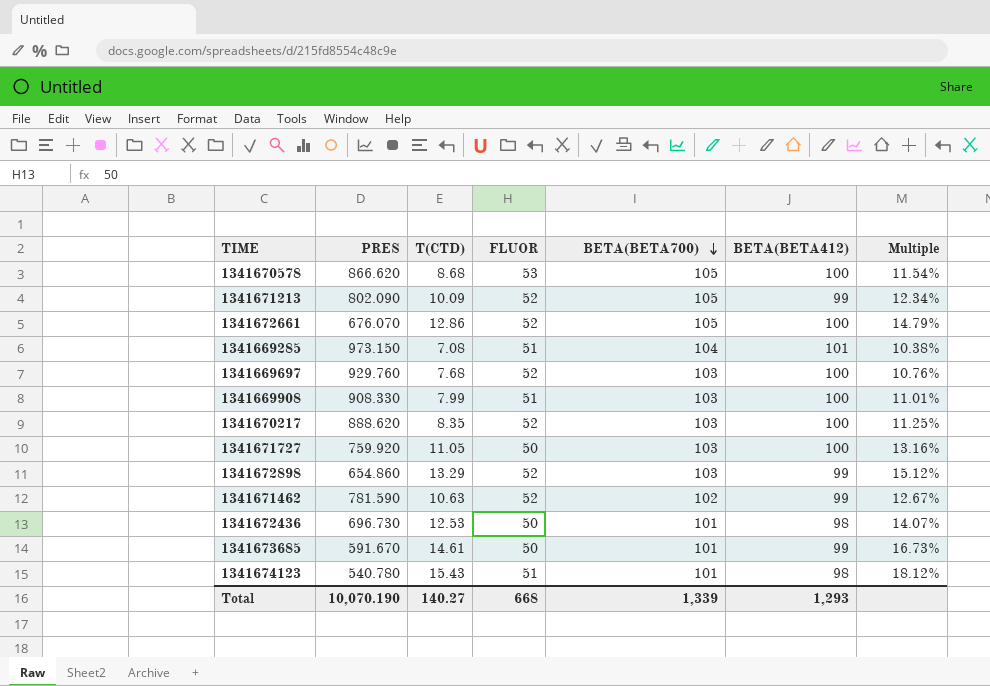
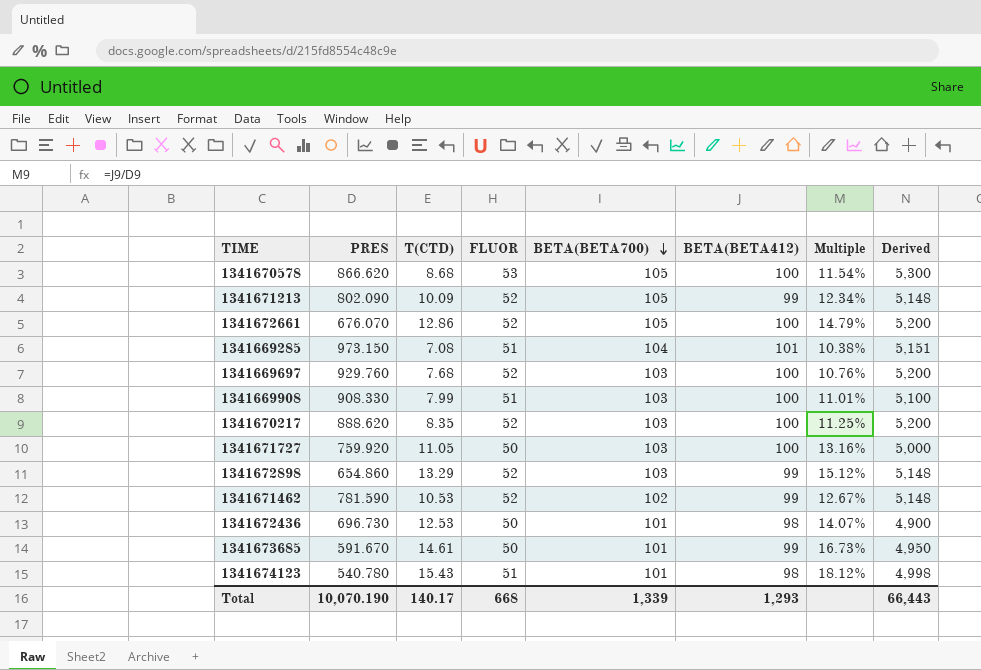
column Derived | formula: none -> [FLUOR] * [BETA(BETA412)]
1341671462 | T(CTD): 10.63 -> 10.53
Total | T(CTD): 140.27 -> 140.17

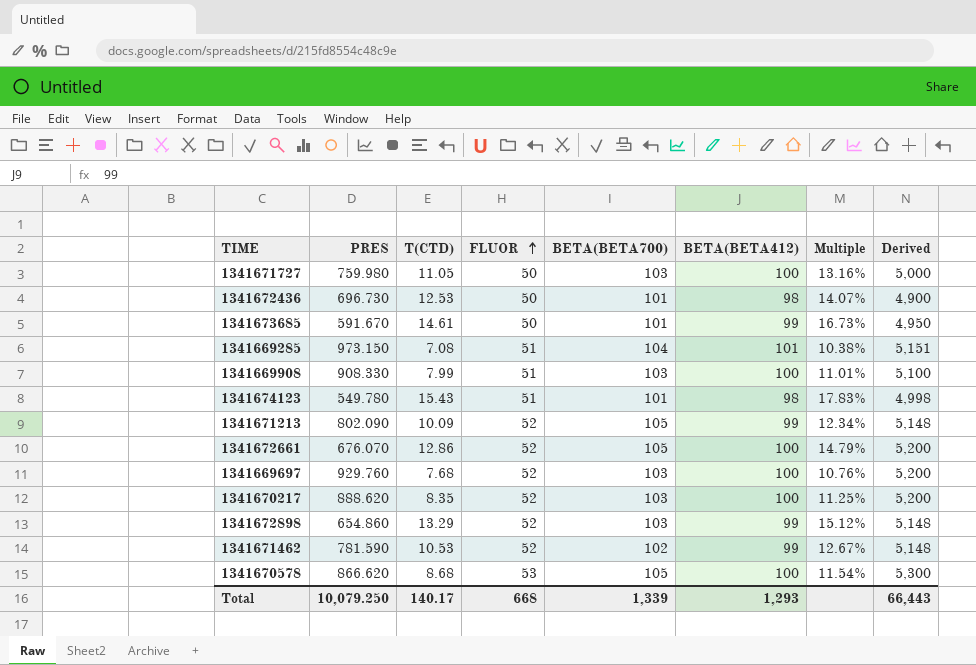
row order: BETA(BETA700) descending -> FLUOR ascending
1341671727 | PRES: 759.920 -> 759.980
1341674123 | PRES: 540.780 -> 549.780
1341674123 | Multiple: 18.12% -> 17.83%
Total | PRES: 10,070.190 -> 10,079.250

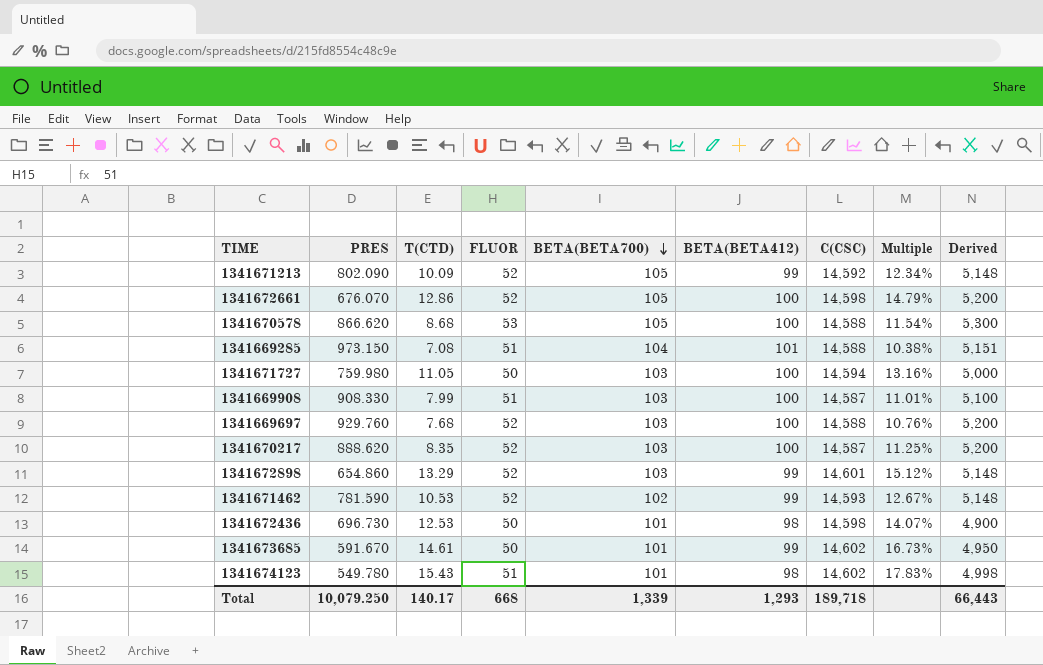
row order: FLUOR ascending -> BETA(BETA700) descending
column C(CSC) | position: none -> 7

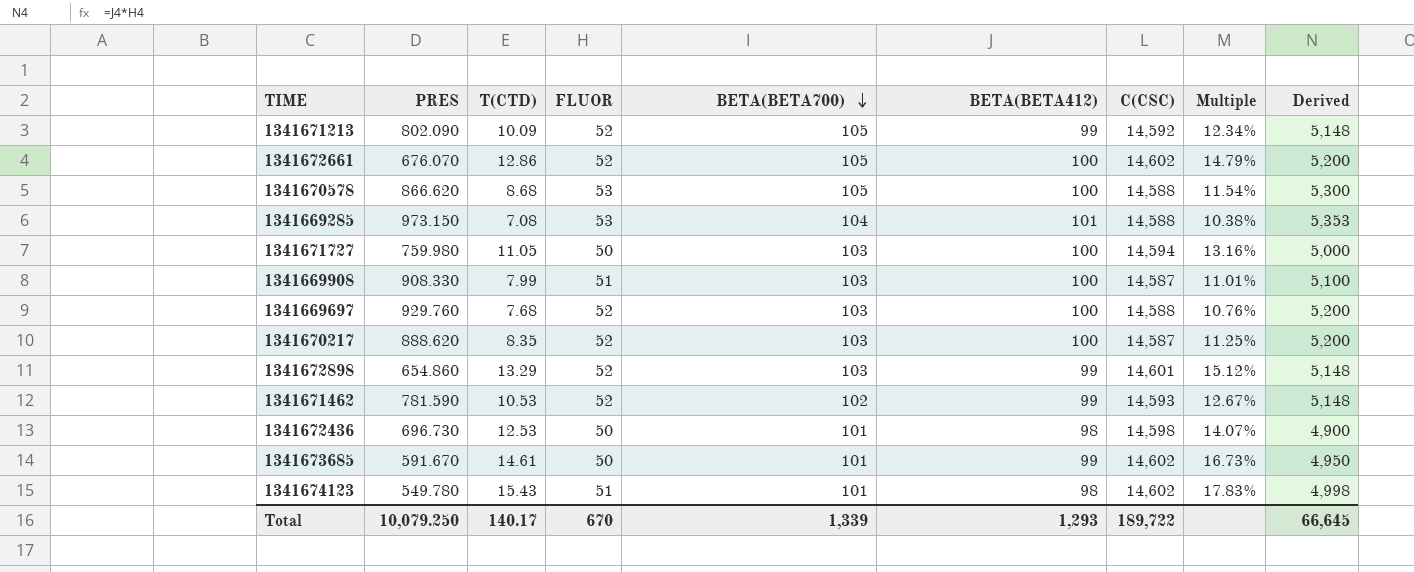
1341672661 | C(CSC): 14,598 -> 14,602
1341669285 | FLUOR: 51 -> 53
1341669285 | Derived: 5,151 -> 5,353
Total | FLUOR: 668 -> 670
Total | C(CSC): 189,718 -> 189,722
Total | Derived: 66,443 -> 66,645

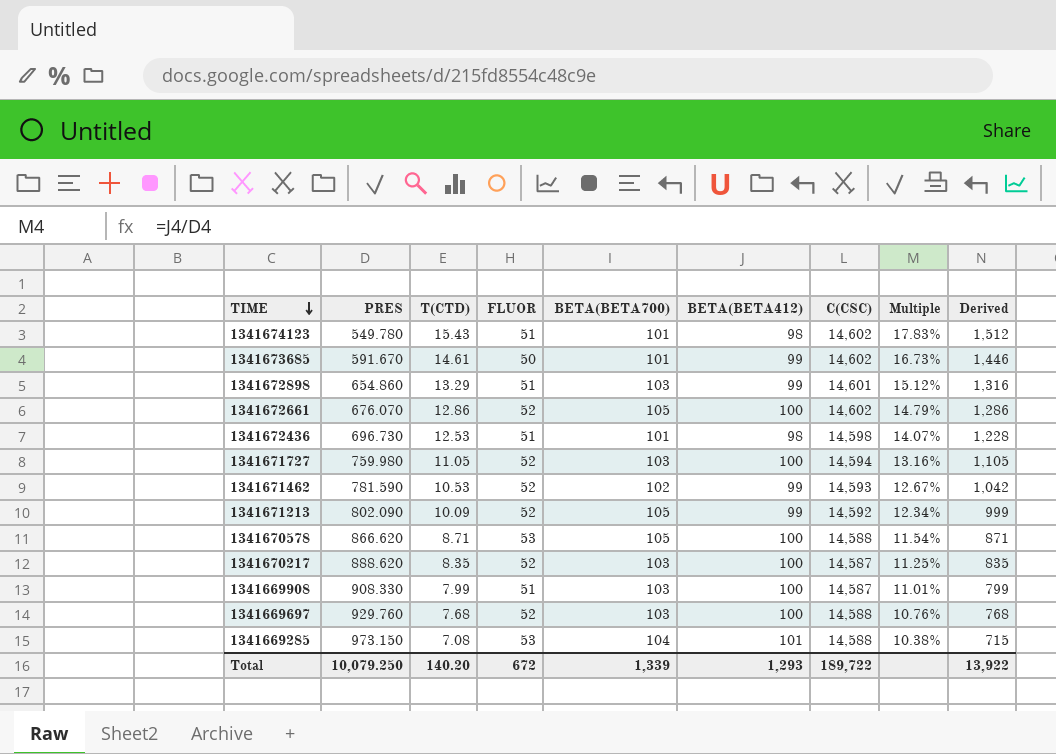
row order: BETA(BETA700) descending -> TIME descending
column Derived | formula: [FLUOR] * [BETA(BETA412)] -> [T(CTD)] * [BETA(BETA412)]
1341672898 | FLUOR: 52 -> 51
1341672436 | FLUOR: 50 -> 51
1341671727 | FLUOR: 50 -> 52
1341670578 | T(CTD): 8.68 -> 8.71
Total | T(CTD): 140.17 -> 140.20
Total | FLUOR: 670 -> 672
Total | Derived: 66,645 -> 13,922

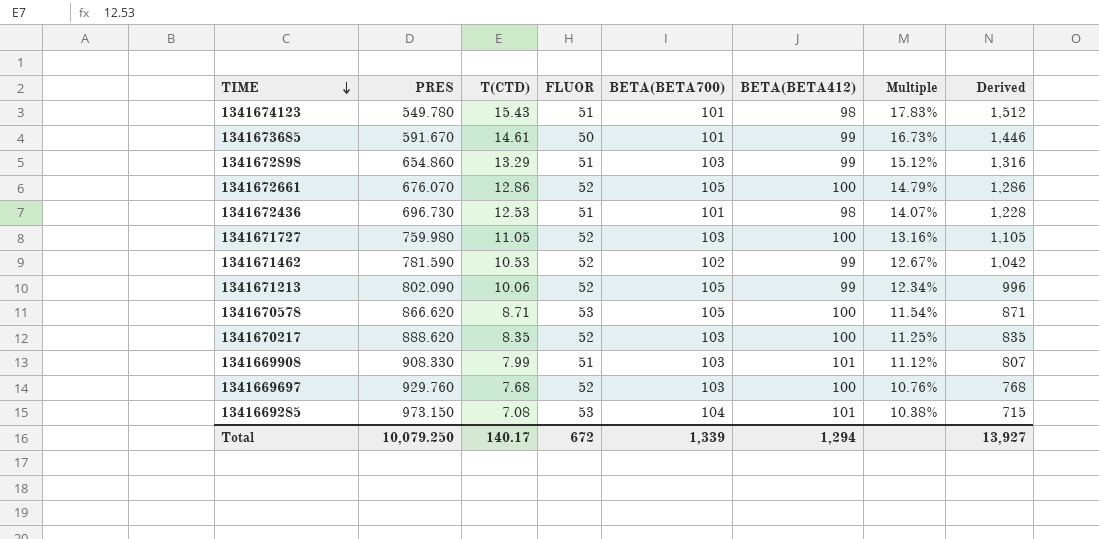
column C(CSC) | position: 7 -> none
1341671213 | T(CTD): 10.09 -> 10.06
1341671213 | Derived: 999 -> 996
1341669908 | BETA(BETA412): 100 -> 101
1341669908 | Multiple: 11.01% -> 11.12%
1341669908 | Derived: 799 -> 807
Total | T(CTD): 140.20 -> 140.17
Total | BETA(BETA412): 1,293 -> 1,294
Total | Derived: 13,922 -> 13,927

